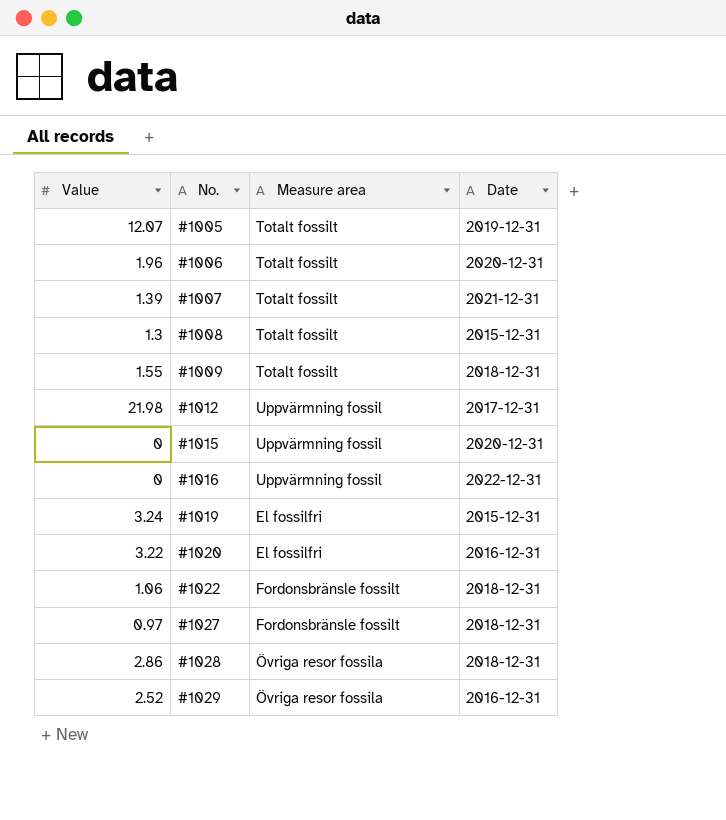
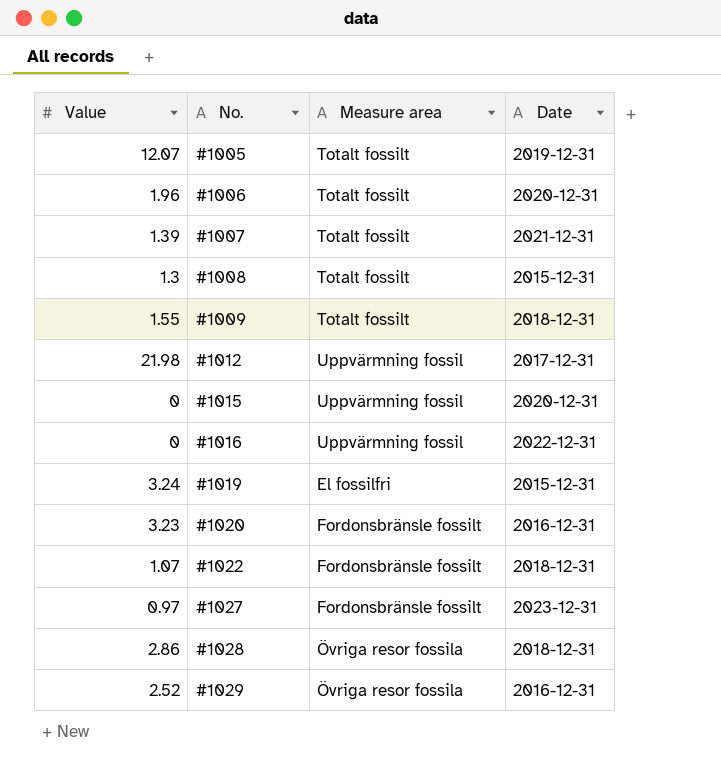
#1020 | Value: 3.22 -> 3.23
#1020 | Measure area: El fossilfri -> Fordonsbränsle fossilt
#1022 | Value: 1.06 -> 1.07
#1027 | Date: 2018-12-31 -> 2023-12-31

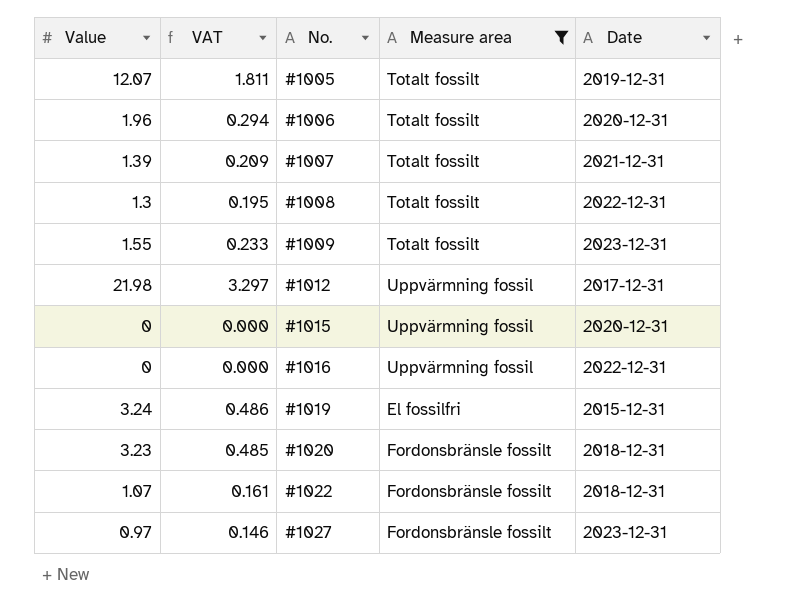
filter: none -> Measure area != Övriga resor fossila
column VAT | formula: none -> [Value] * 0.15
#1008 | Date: 2015-12-31 -> 2022-12-31
#1009 | Date: 2018-12-31 -> 2023-12-31
#1020 | Date: 2016-12-31 -> 2018-12-31

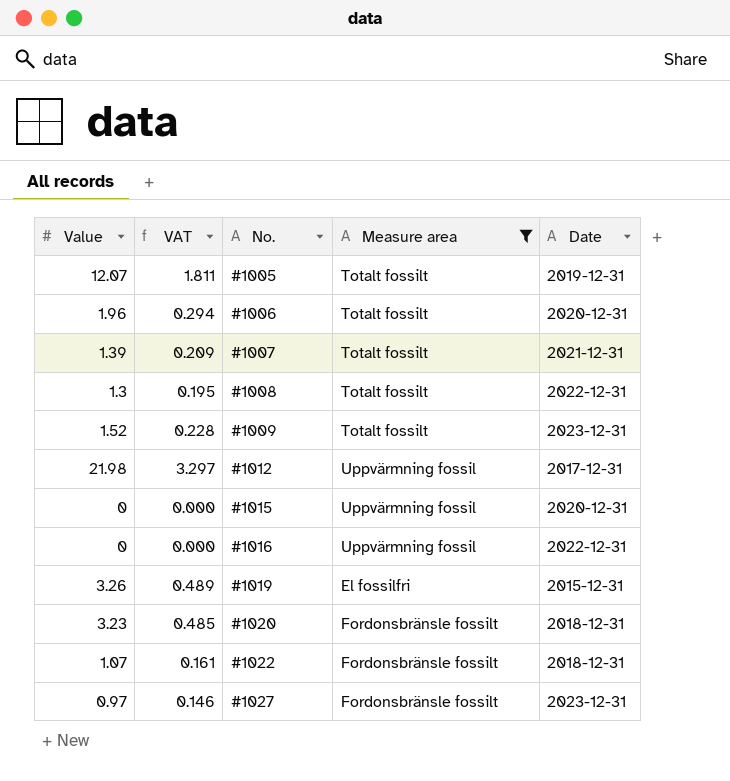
#1009 | Value: 1.55 -> 1.52
#1009 | VAT: 0.233 -> 0.228
#1019 | Value: 3.24 -> 3.26
#1019 | VAT: 0.486 -> 0.489

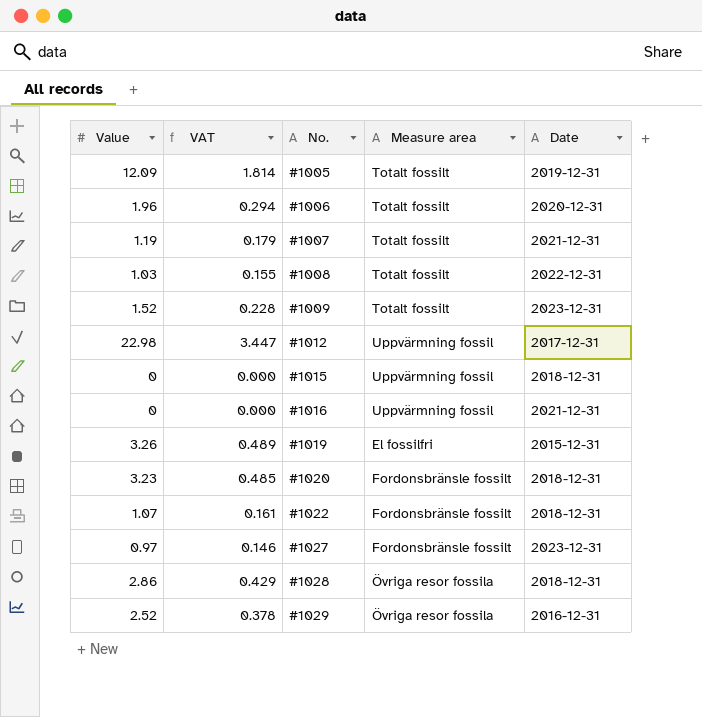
filter: Measure area != Övriga resor fossila -> none
#1005 | Value: 12.07 -> 12.09
#1005 | VAT: 1.811 -> 1.814
#1007 | Value: 1.39 -> 1.19
#1007 | VAT: 0.209 -> 0.179
#1008 | Value: 1.3 -> 1.03
#1008 | VAT: 0.195 -> 0.155
#1012 | Value: 21.98 -> 22.98
#1012 | VAT: 3.297 -> 3.447
#1015 | Date: 2020-12-31 -> 2018-12-31
#1016 | Date: 2022-12-31 -> 2021-12-31

